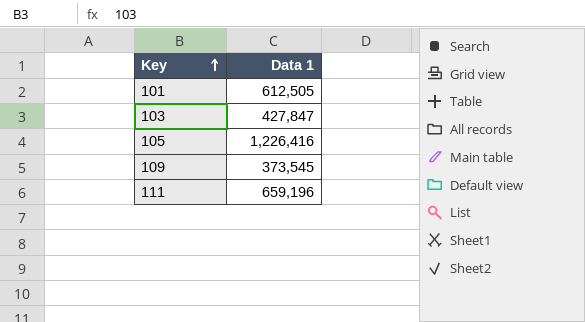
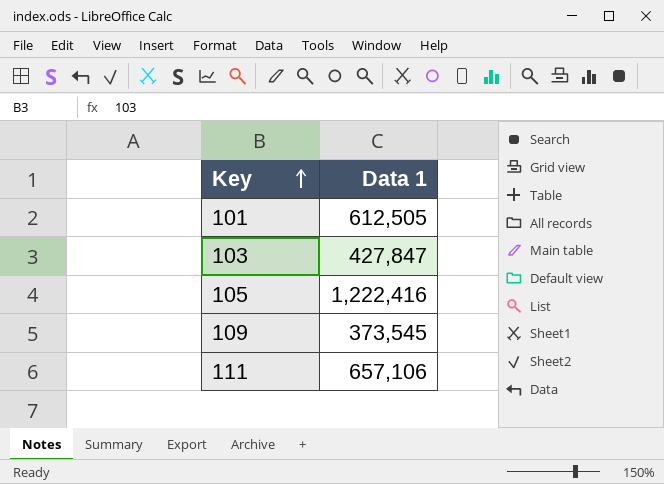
105 | Data 1: 1,226,416 -> 1,222,416
111 | Data 1: 659,196 -> 657,106

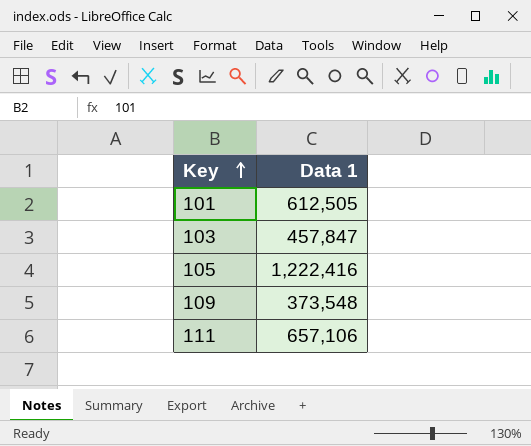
103 | Data 1: 427,847 -> 457,847
109 | Data 1: 373,545 -> 373,548

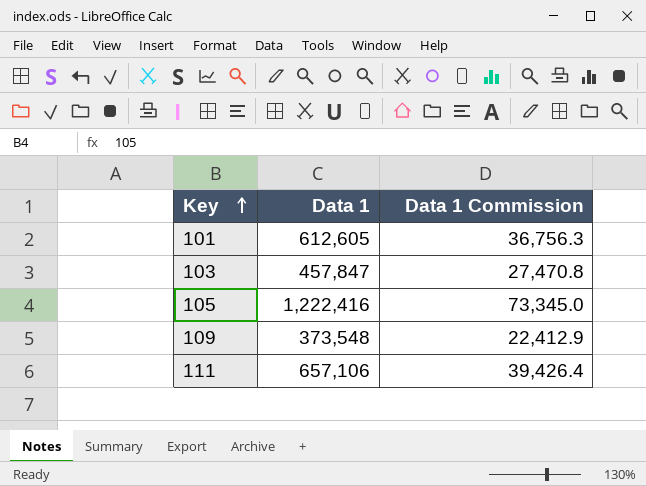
column Data 1 Commission | formula: none -> [Data 1] * 0.06
101 | Data 1: 612,505 -> 612,605

